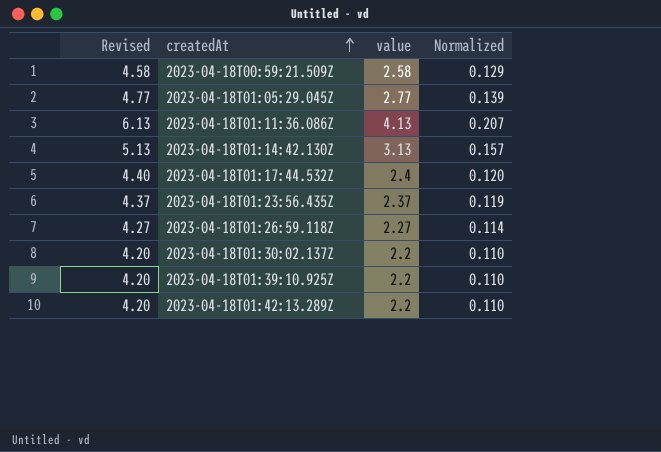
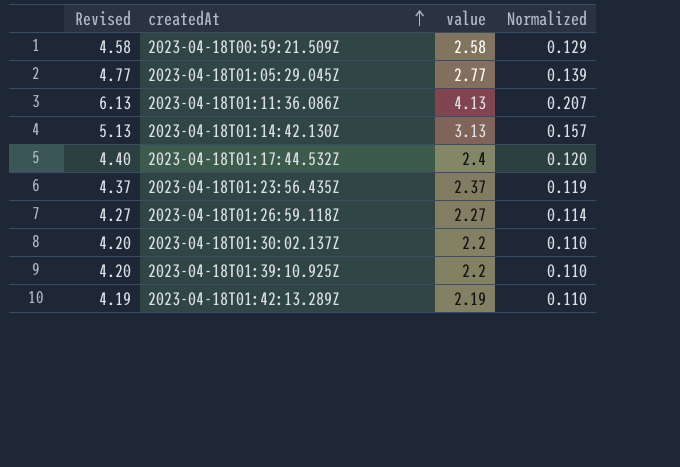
2023-04-18T01:42:13.289Z | Revised: 4.20 -> 4.19
2023-04-18T01:42:13.289Z | value: 2.2 -> 2.19

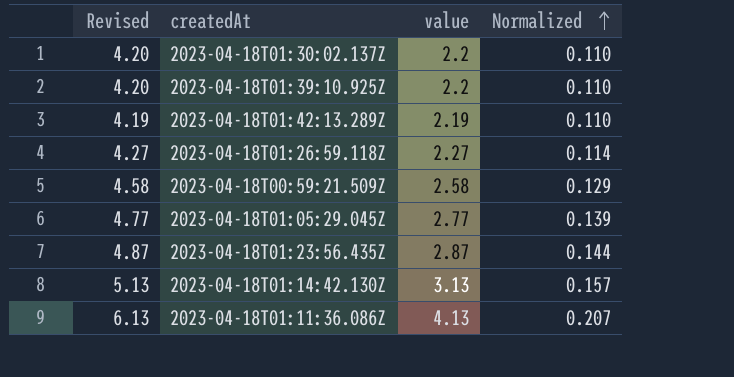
row order: createdAt ascending -> Normalized ascending
row 2023-04-18T01:17:44.532Z: 4.40 | 2.4 | 0.120 -> none
2023-04-18T01:23:56.435Z | Revised: 4.37 -> 4.87
2023-04-18T01:23:56.435Z | value: 2.37 -> 2.87
2023-04-18T01:23:56.435Z | Normalized: 0.119 -> 0.144

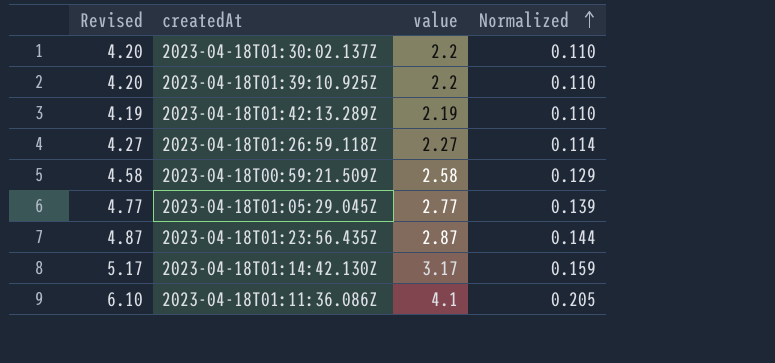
2023-04-18T01:14:42.130Z | Revised: 5.13 -> 5.17
2023-04-18T01:14:42.130Z | value: 3.13 -> 3.17
2023-04-18T01:14:42.130Z | Normalized: 0.157 -> 0.159
2023-04-18T01:11:36.086Z | Revised: 6.13 -> 6.10
2023-04-18T01:11:36.086Z | value: 4.13 -> 4.1
2023-04-18T01:11:36.086Z | Normalized: 0.207 -> 0.205

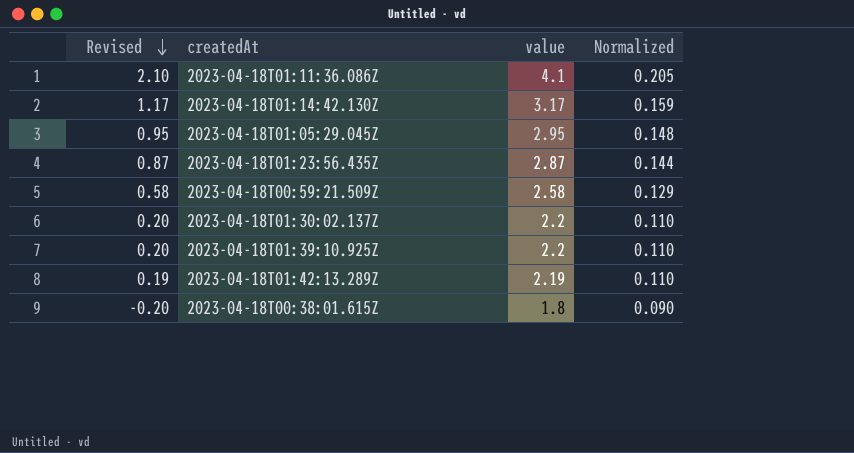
row order: Normalized ascending -> Revised descending
column Revised | formula: [value] + 2 -> [value] - 2
row 2023-04-18T01:26:59.118Z: 4.27 | 2.27 | 0.114 -> none
2023-04-18T01:05:29.045Z | value: 2.77 -> 2.95
2023-04-18T01:05:29.045Z | Normalized: 0.139 -> 0.148
row 2023-04-18T00:38:01.615Z: none -> -0.20 | 1.8 | 0.090

